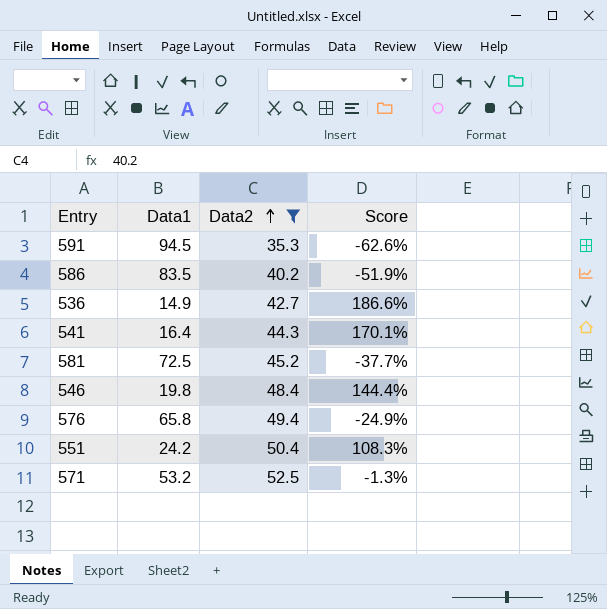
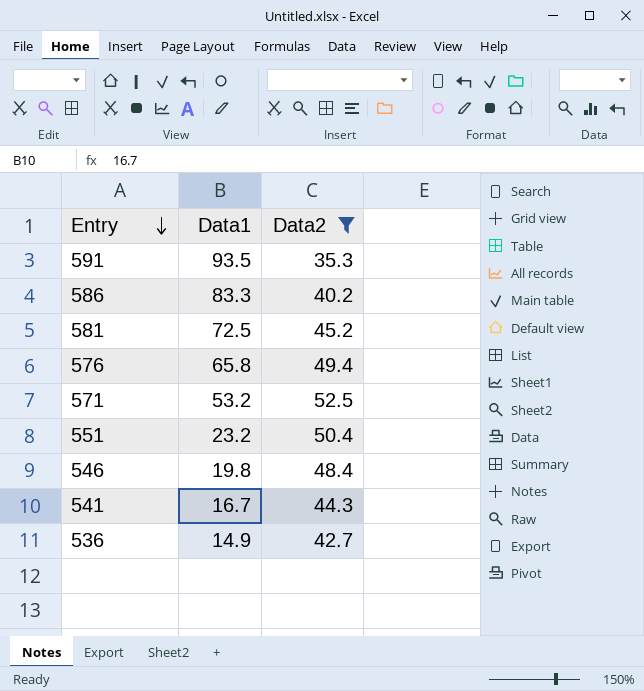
row order: Data2 ascending -> Entry descending
column Score | formula: ([Data2] - [Data1]) / [Data1] -> none
591 | Data1: 94.5 -> 93.5
586 | Data1: 83.5 -> 83.3
551 | Data1: 24.2 -> 23.2
541 | Data1: 16.4 -> 16.7

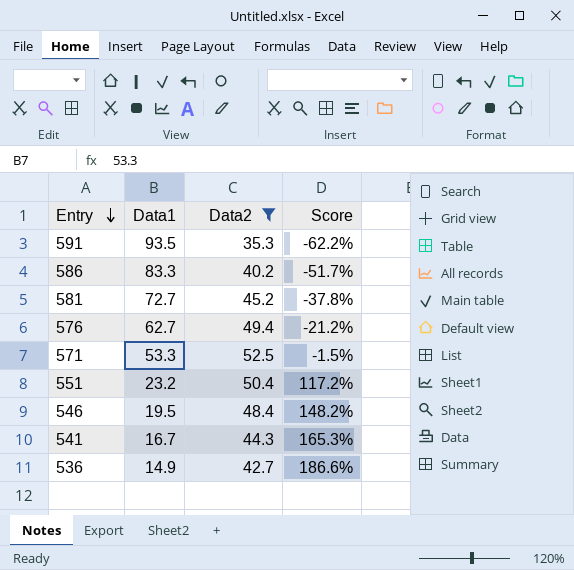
column Score | formula: none -> ([Data2] - [Data1]) / [Data1]
581 | Data1: 72.5 -> 72.7
576 | Data1: 65.8 -> 62.7
571 | Data1: 53.2 -> 53.3
546 | Data1: 19.8 -> 19.5

